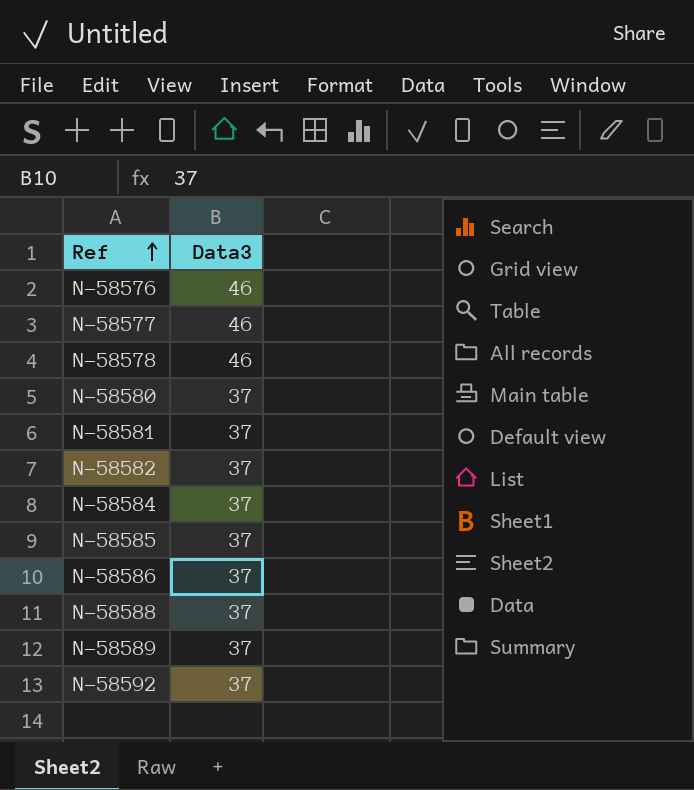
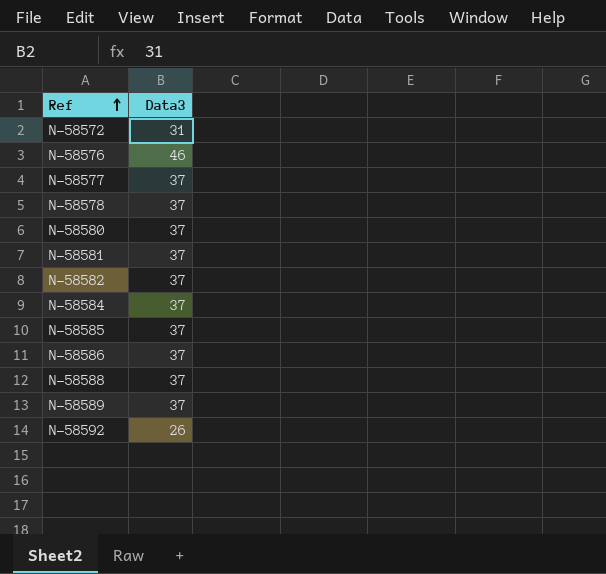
row N-58572: none -> 31
N-58577 | Data3: 46 -> 37
N-58578 | Data3: 46 -> 37
N-58592 | Data3: 37 -> 26

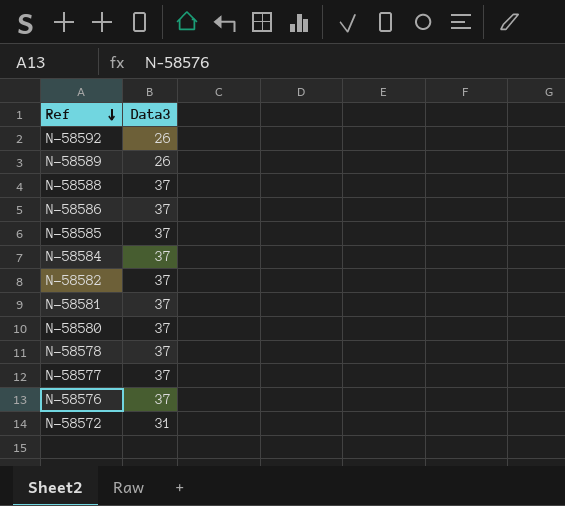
row order: Ref ascending -> Ref descending
N-58589 | Data3: 37 -> 26
N-58576 | Data3: 46 -> 37

